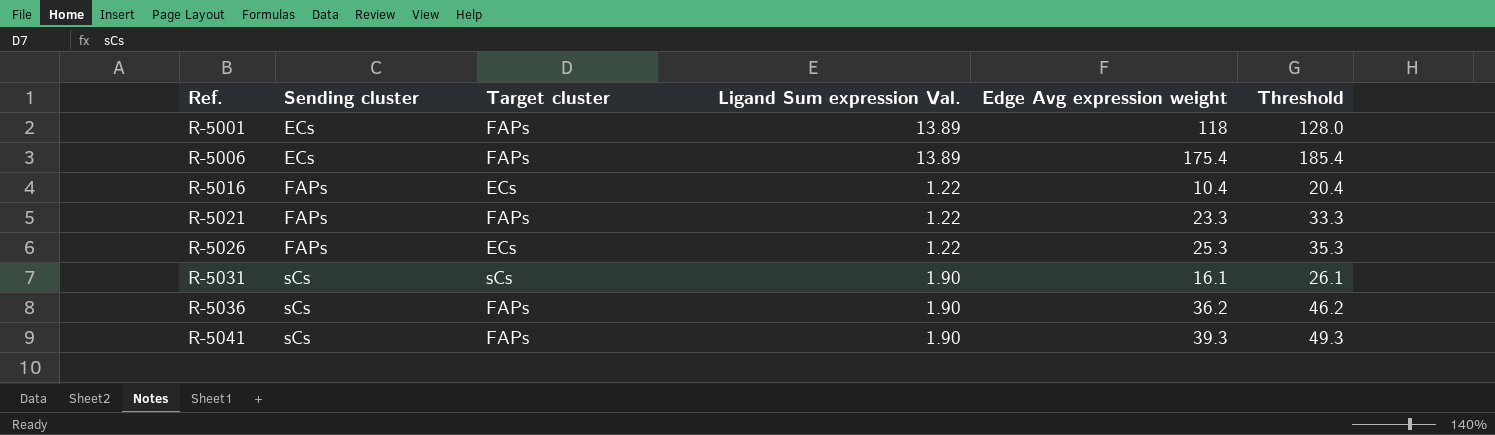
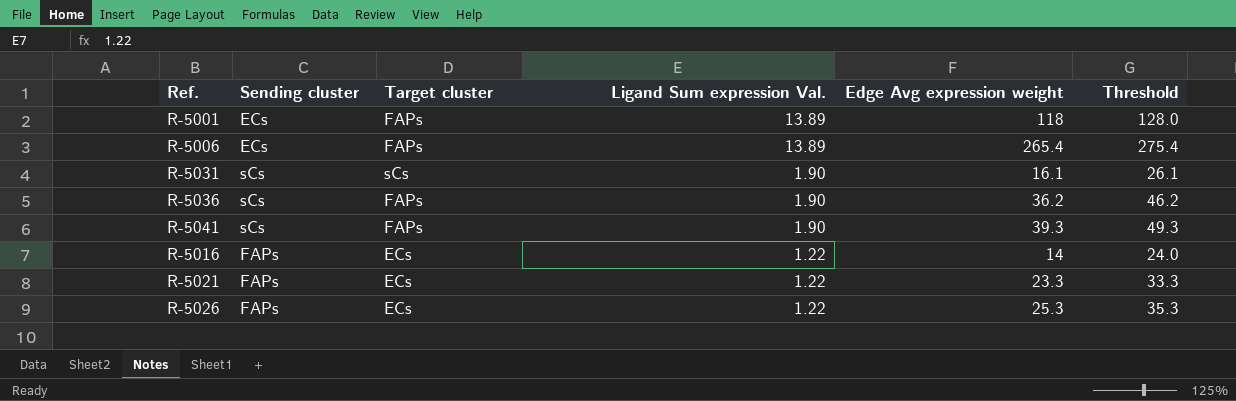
row order: Ref. ascending -> Ligand Sum expression Val. descending
R-5006 | Edge Avg expression weight: 175.4 -> 265.4
R-5006 | Threshold: 185.4 -> 275.4
R-5016 | Edge Avg expression weight: 10.4 -> 14
R-5016 | Threshold: 20.4 -> 24.0
R-5021 | Target cluster: FAPs -> ECs

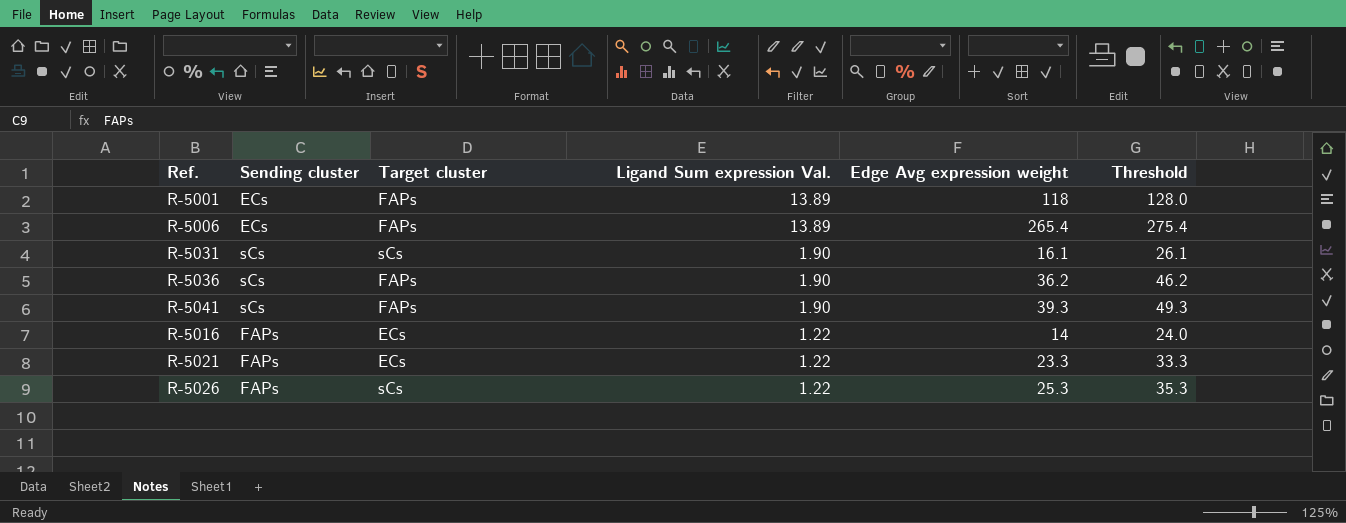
R-5026 | Target cluster: ECs -> sCs

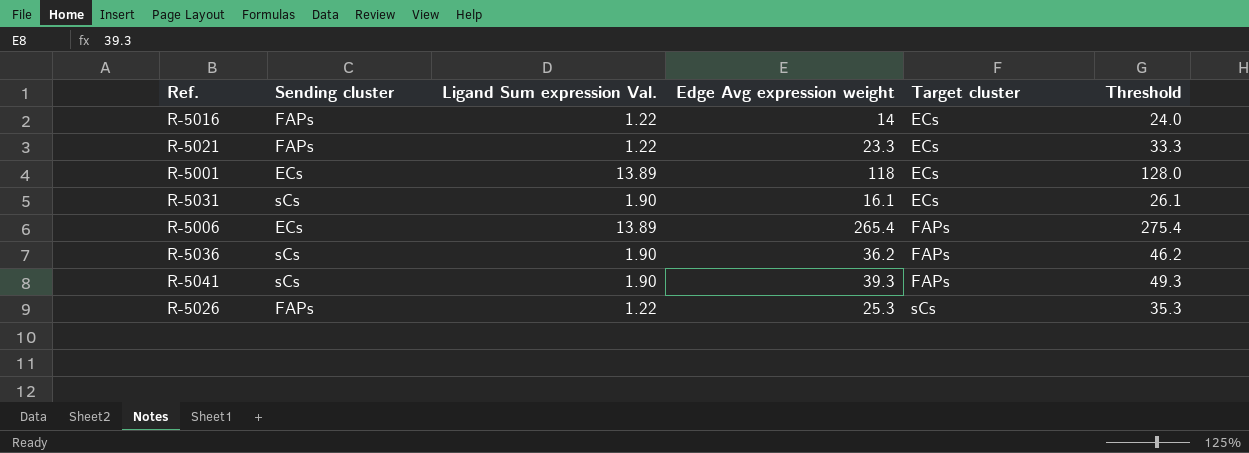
row order: Ligand Sum expression Val. descending -> Target cluster ascending
column Target cluster | position: 3 -> 5
R-5001 | Target cluster: FAPs -> ECs
R-5031 | Target cluster: sCs -> ECs

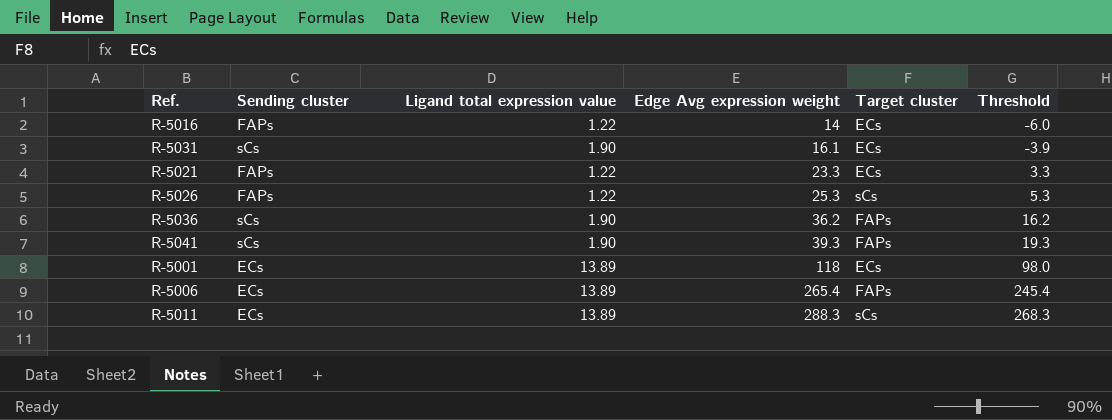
row order: Target cluster ascending -> Edge Avg expression weight ascending
column name: Ligand Sum expression Val. -> Ligand total expression value
column Threshold | formula: [Edge Avg expression weight] + 10 -> [Edge Avg expression weight] - 20
row R-5011: none -> ECs | 13.89 | 288.3 | sCs | 268.3

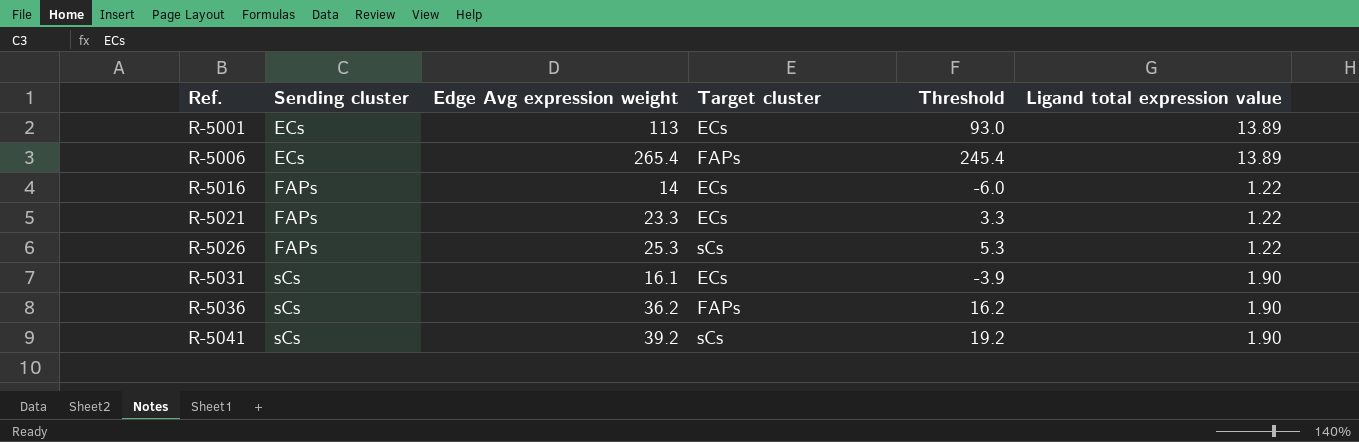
row order: Edge Avg expression weight ascending -> Ref. ascending
column Ligand total expression value | position: 3 -> 6
row R-5011: ECs | 13.89 | 288.3 | sCs | 268.3 -> none
R-5001 | Edge Avg expression weight: 118 -> 113
R-5001 | Threshold: 98.0 -> 93.0
R-5041 | Edge Avg expression weight: 39.3 -> 39.2
R-5041 | Target cluster: FAPs -> sCs
R-5041 | Threshold: 19.3 -> 19.2

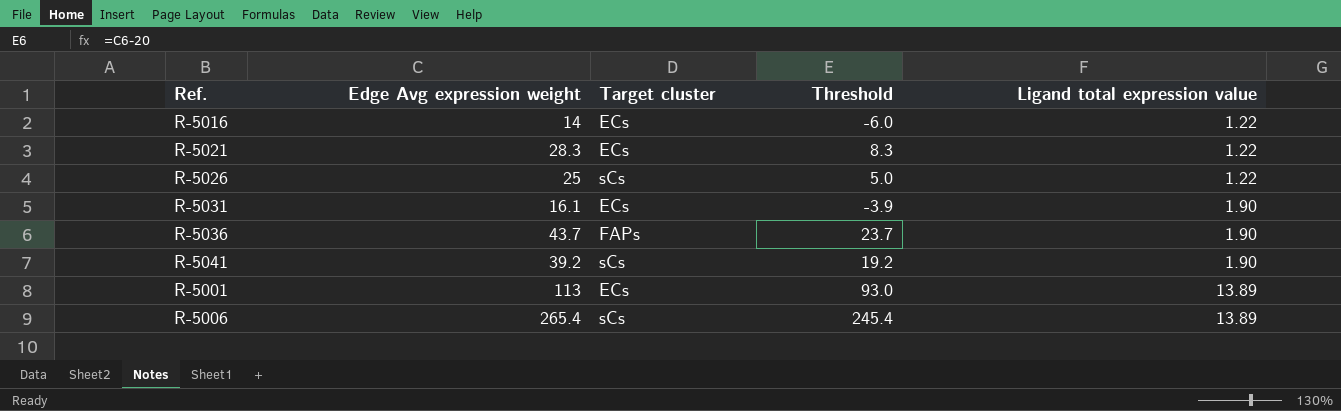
row order: Ref. ascending -> Ligand total expression value ascending
column Sending cluster | position: 2 -> none
R-5021 | Edge Avg expression weight: 23.3 -> 28.3
R-5021 | Threshold: 3.3 -> 8.3
R-5026 | Edge Avg expression weight: 25.3 -> 25
R-5026 | Threshold: 5.3 -> 5.0
R-5036 | Edge Avg expression weight: 36.2 -> 43.7
R-5036 | Threshold: 16.2 -> 23.7
R-5006 | Target cluster: FAPs -> sCs

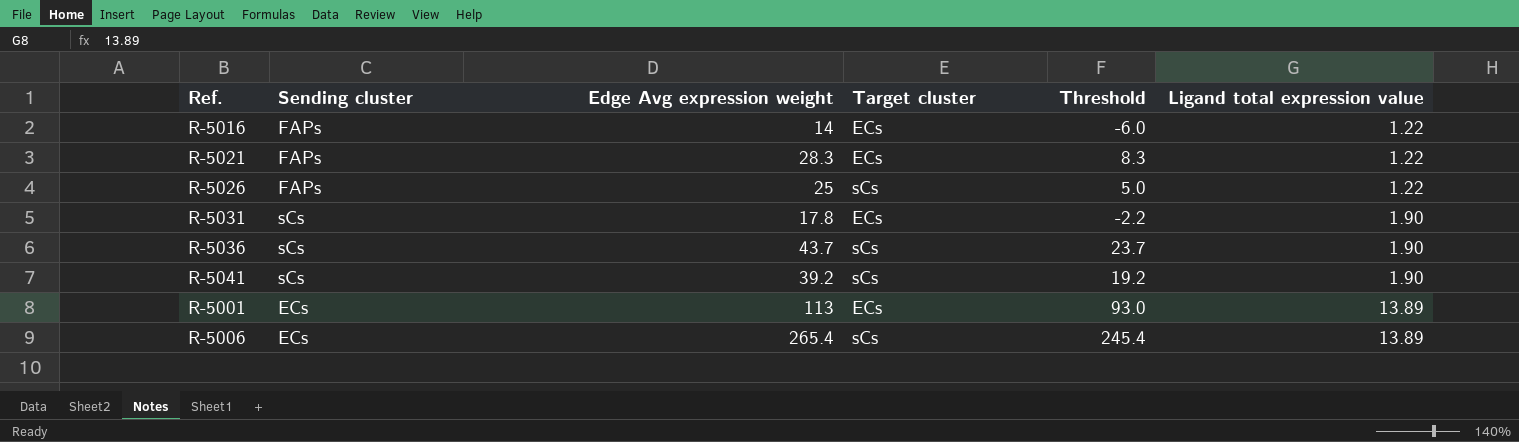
column Sending cluster | position: none -> 2
R-5031 | Edge Avg expression weight: 16.1 -> 17.8
R-5031 | Threshold: -3.9 -> -2.2
R-5036 | Target cluster: FAPs -> sCs

